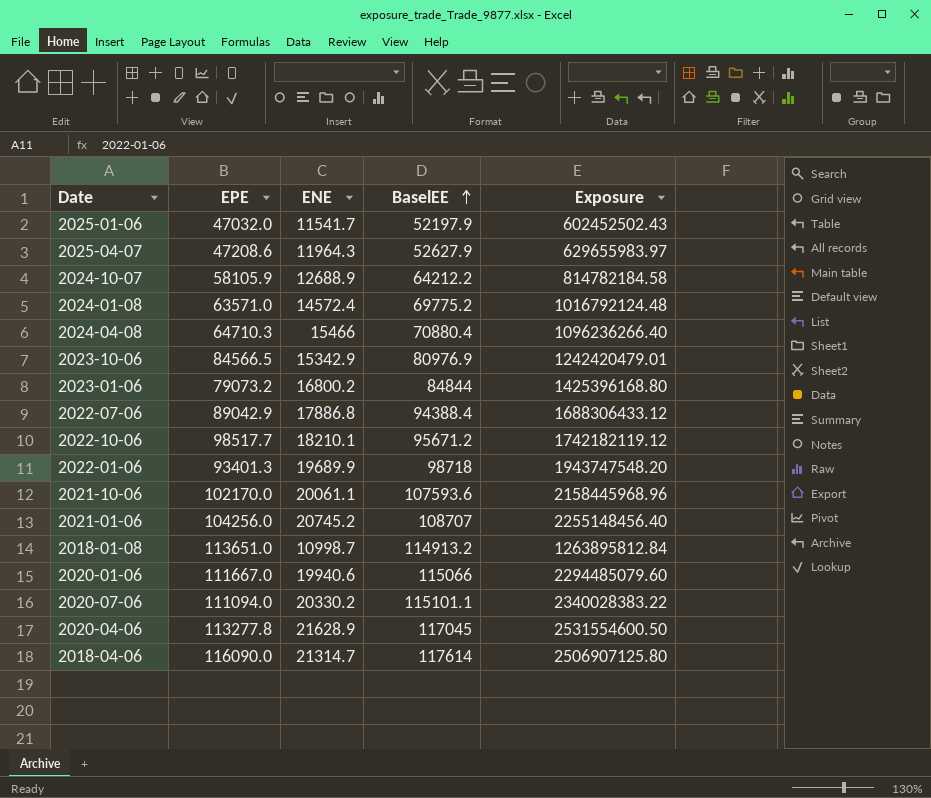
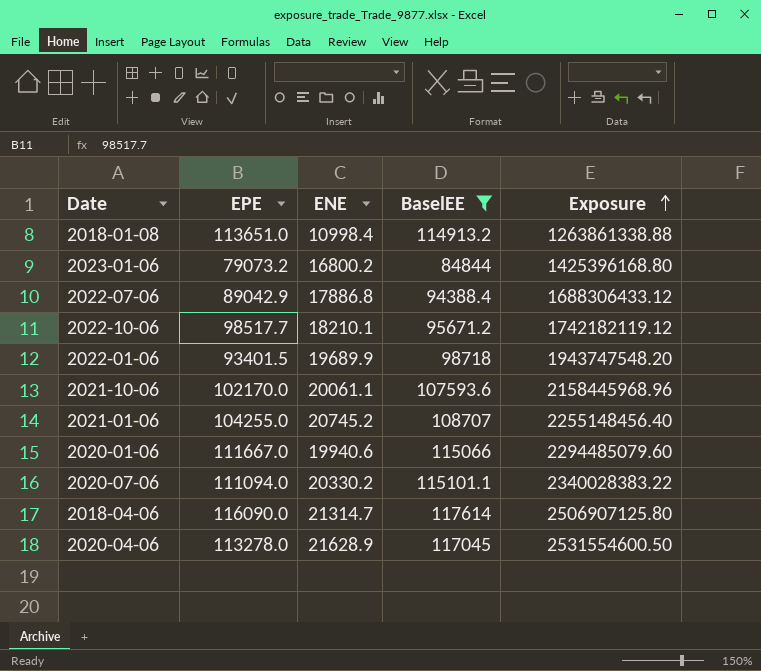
filter: none -> BaselEE >= 84844
row order: BaselEE ascending -> Exposure ascending
2018-01-08 | ENE: 10998.7 -> 10998.4
2018-01-08 | Exposure: 1263895812.84 -> 1263861338.88
2022-01-06 | EPE: 93401.3 -> 93401.5
2021-01-06 | EPE: 104256.0 -> 104255.0
2020-04-06 | EPE: 113277.8 -> 113278.0

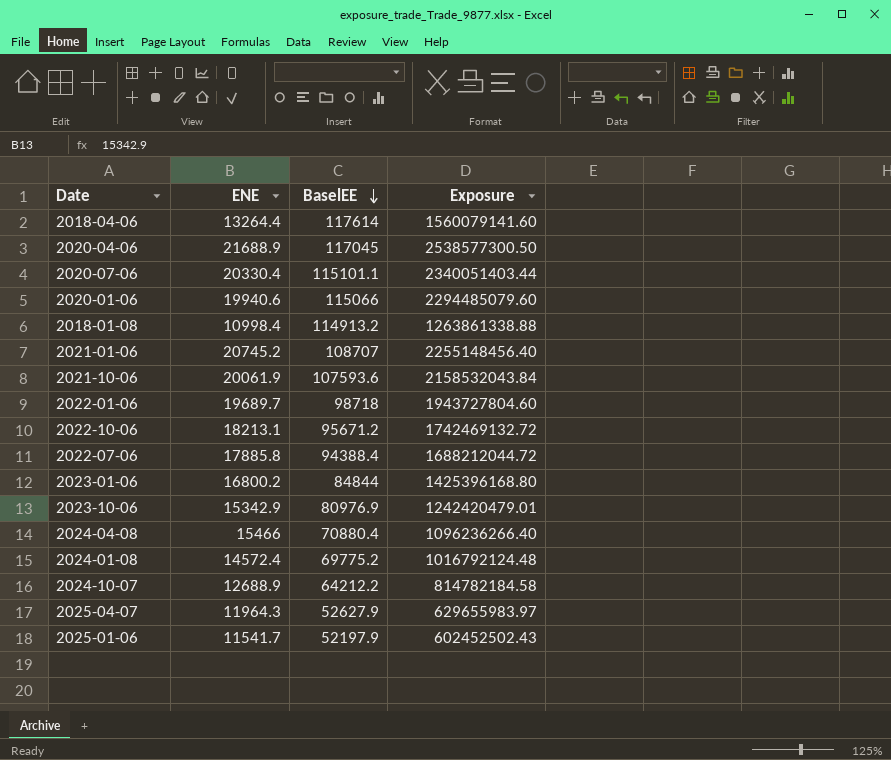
filter: BaselEE >= 84844 -> none
row order: Exposure ascending -> BaselEE descending
column EPE | position: 2 -> none
2018-04-06 | ENE: 21314.7 -> 13264.4
2018-04-06 | Exposure: 2506907125.80 -> 1560079141.60
2020-04-06 | ENE: 21628.9 -> 21688.9
2020-04-06 | Exposure: 2531554600.50 -> 2538577300.50
2020-07-06 | ENE: 20330.2 -> 20330.4
2020-07-06 | Exposure: 2340028383.22 -> 2340051403.44
2021-10-06 | ENE: 20061.1 -> 20061.9
2021-10-06 | Exposure: 2158445968.96 -> 2158532043.84
2022-01-06 | ENE: 19689.9 -> 19689.7
2022-01-06 | Exposure: 1943747548.20 -> 1943727804.60
2022-10-06 | ENE: 18210.1 -> 18213.1
2022-10-06 | Exposure: 1742182119.12 -> 1742469132.72
2022-07-06 | ENE: 17886.8 -> 17885.8
2022-07-06 | Exposure: 1688306433.12 -> 1688212044.72

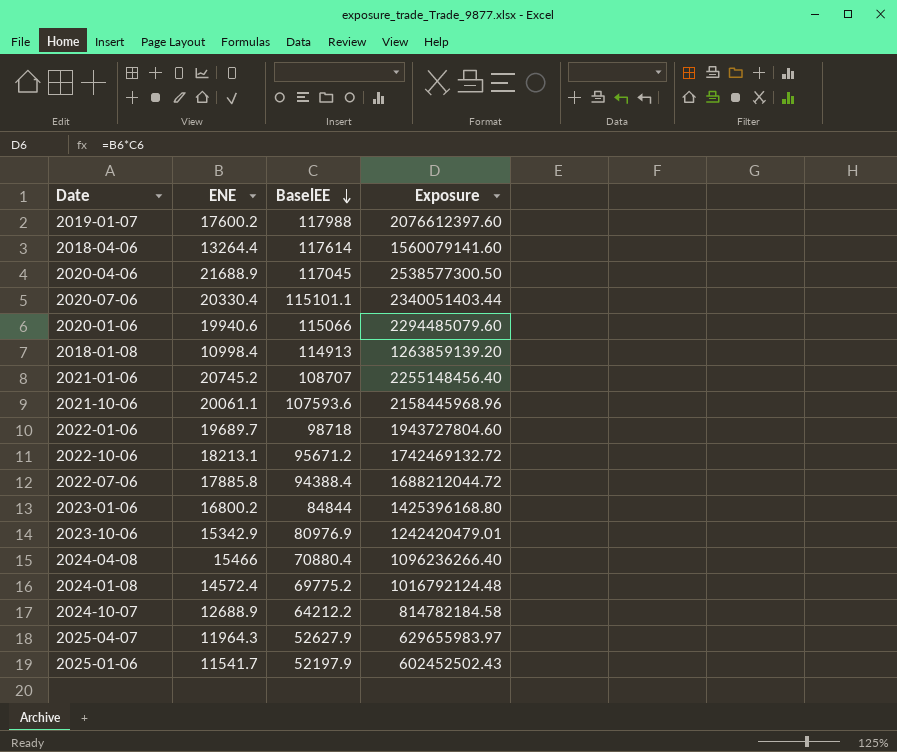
row 2019-01-07: none -> 17600.2 | 117988 | 2076612397.60
2018-01-08 | BaselEE: 114913.2 -> 114913
2018-01-08 | Exposure: 1263861338.88 -> 1263859139.20
2021-10-06 | ENE: 20061.9 -> 20061.1
2021-10-06 | Exposure: 2158532043.84 -> 2158445968.96

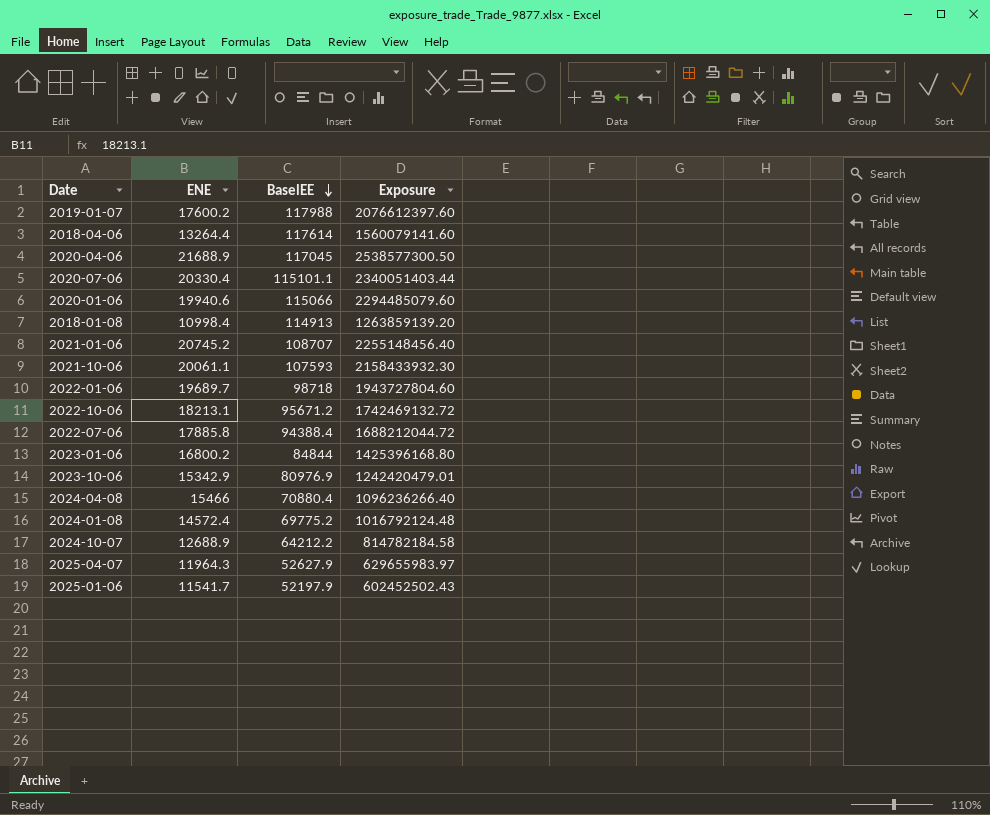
2021-10-06 | BaselEE: 107593.6 -> 107593
2021-10-06 | Exposure: 2158445968.96 -> 2158433932.30

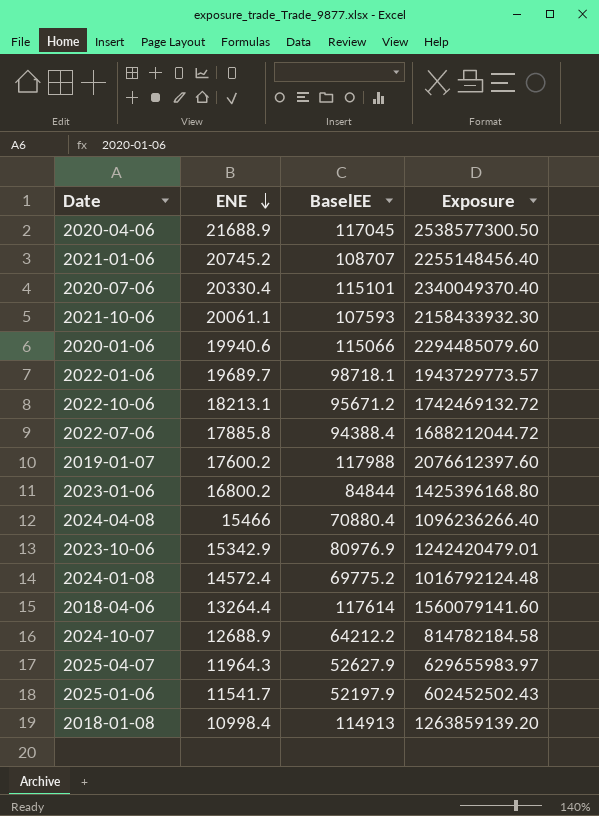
row order: BaselEE descending -> ENE descending
2020-07-06 | BaselEE: 115101.1 -> 115101
2020-07-06 | Exposure: 2340051403.44 -> 2340049370.40
2022-01-06 | BaselEE: 98718 -> 98718.1
2022-01-06 | Exposure: 1943727804.60 -> 1943729773.57

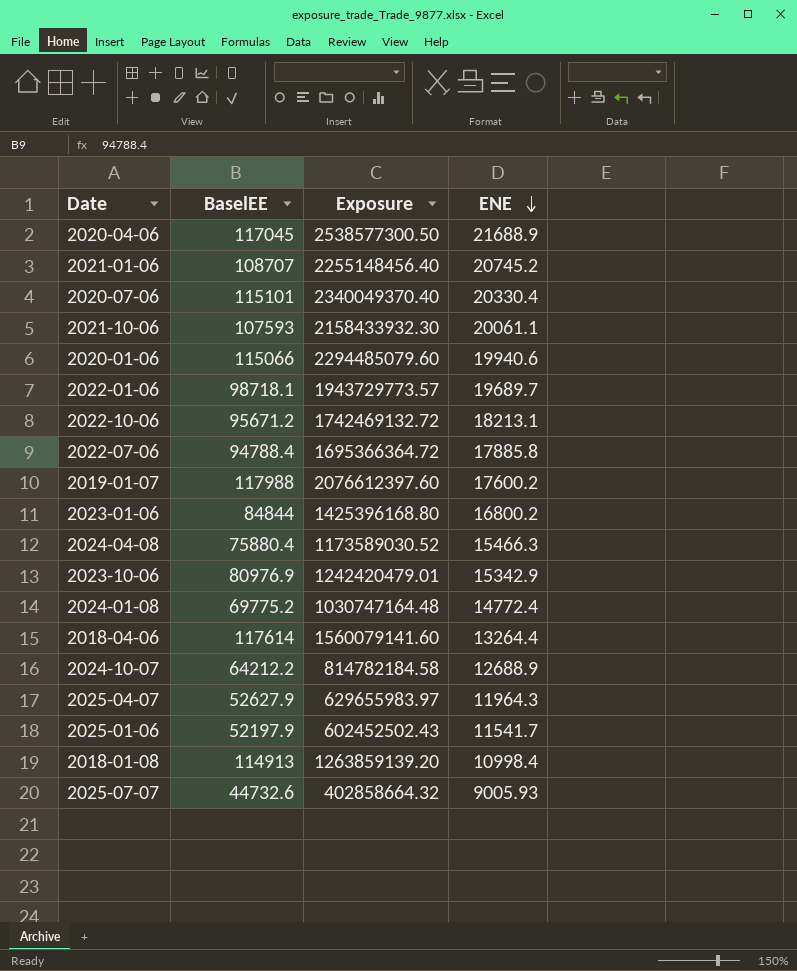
column ENE | position: 2 -> 4
2022-07-06 | BaselEE: 94388.4 -> 94788.4
2022-07-06 | Exposure: 1688212044.72 -> 1695366364.72
2024-04-08 | BaselEE: 70880.4 -> 75880.4
2024-04-08 | Exposure: 1096236266.40 -> 1173589030.52
2024-04-08 | ENE: 15466 -> 15466.3
2024-01-08 | Exposure: 1016792124.48 -> 1030747164.48
2024-01-08 | ENE: 14572.4 -> 14772.4
row 2025-07-07: none -> 44732.6 | 402858664.32 | 9005.93

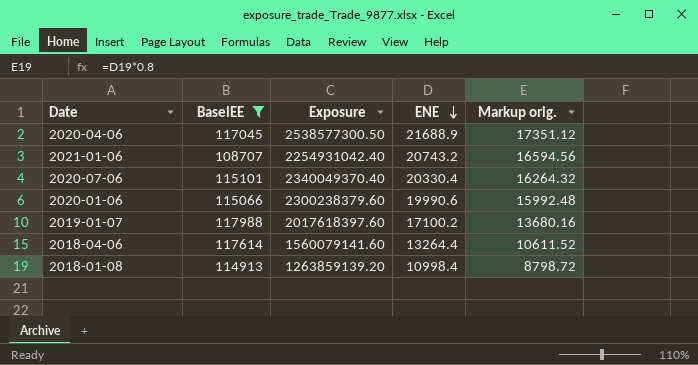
filter: none -> BaselEE >= 108707
column Markup orig. | formula: none -> [ENE] * 0.8
2021-01-06 | Exposure: 2255148456.40 -> 2254931042.40
2021-01-06 | ENE: 20745.2 -> 20743.2
2020-01-06 | Exposure: 2294485079.60 -> 2300238379.60
2020-01-06 | ENE: 19940.6 -> 19990.6
2019-01-07 | Exposure: 2076612397.60 -> 2017618397.60
2019-01-07 | ENE: 17600.2 -> 17100.2

